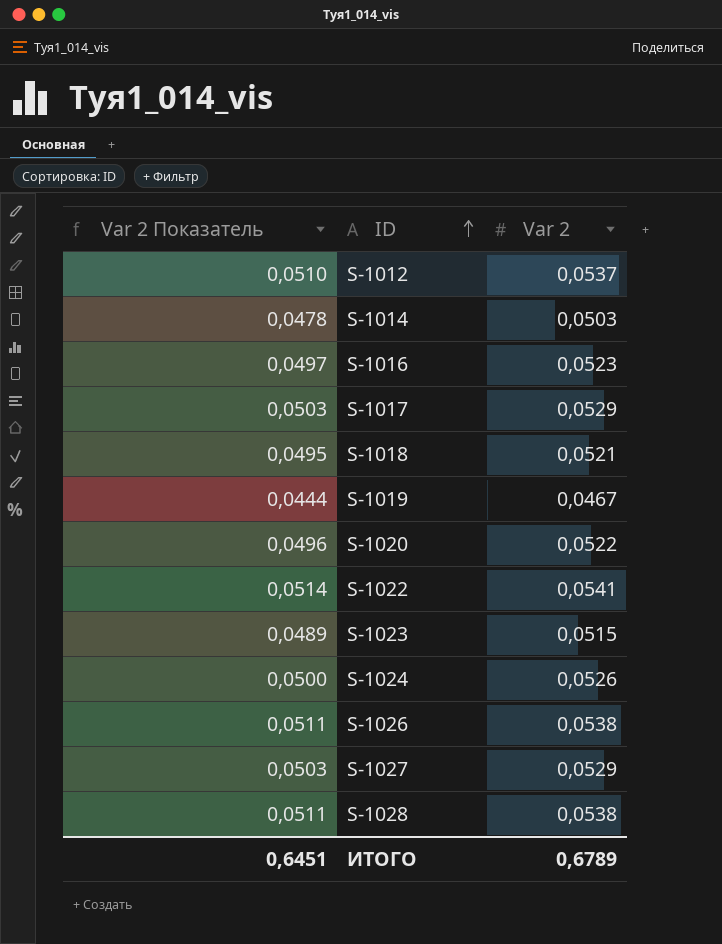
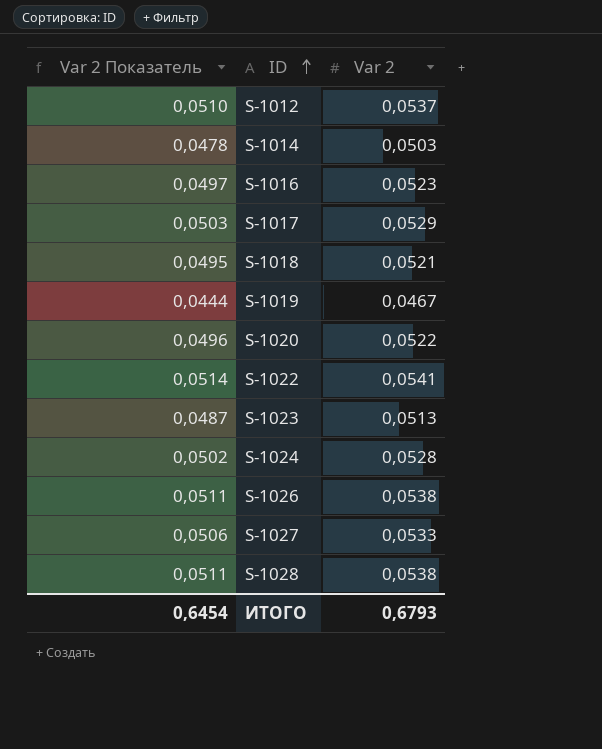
S-1023 | Var 2 Показатель: 0,0489 -> 0,0487
S-1023 | Var 2: 0,0515 -> 0,0513
S-1024 | Var 2 Показатель: 0,0500 -> 0,0502
S-1024 | Var 2: 0,0526 -> 0,0528
S-1027 | Var 2 Показатель: 0,0503 -> 0,0506
S-1027 | Var 2: 0,0529 -> 0,0533
ИТОГО | Var 2 Показатель: 0,6451 -> 0,6454
ИТОГО | Var 2: 0,6789 -> 0,6793

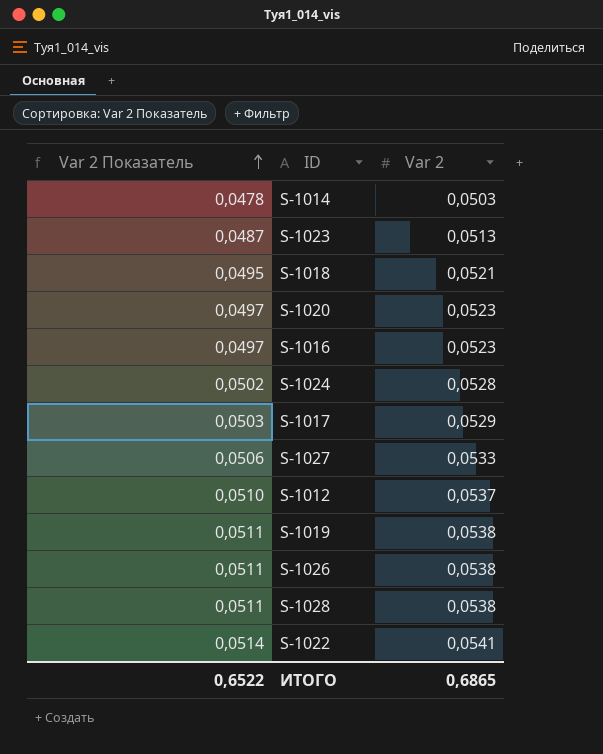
row order: ID ascending -> Var 2 Показатель ascending
S-1020 | Var 2 Показатель: 0,0496 -> 0,0497
S-1020 | Var 2: 0,0522 -> 0,0523
S-1019 | Var 2 Показатель: 0,0444 -> 0,0511
S-1019 | Var 2: 0,0467 -> 0,0538
ИТОГО | Var 2 Показатель: 0,6454 -> 0,6522
ИТОГО | Var 2: 0,6793 -> 0,6865

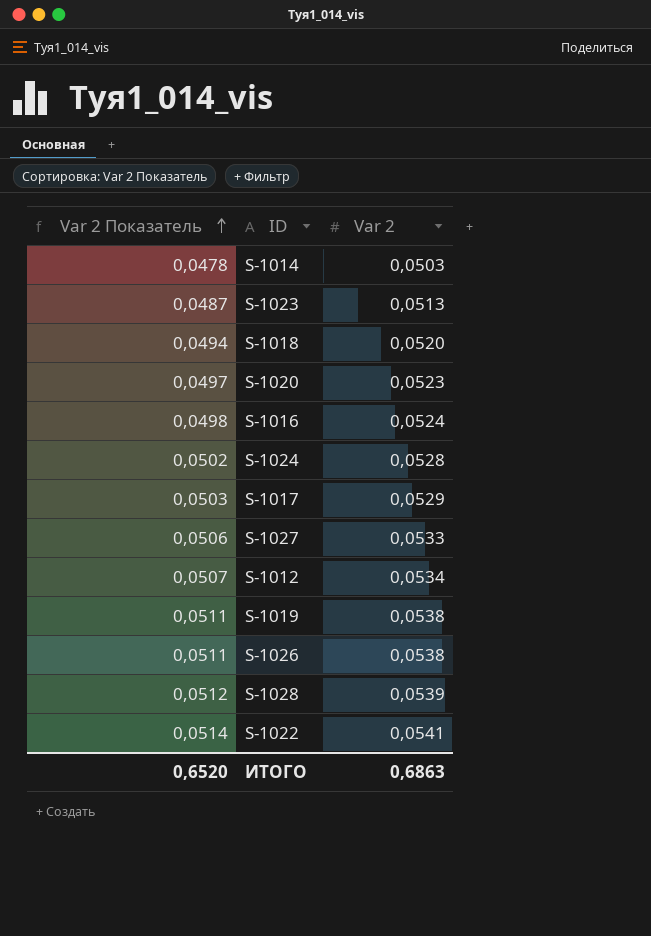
S-1018 | Var 2 Показатель: 0,0495 -> 0,0494
S-1018 | Var 2: 0,0521 -> 0,0520
S-1016 | Var 2 Показатель: 0,0497 -> 0,0498
S-1016 | Var 2: 0,0523 -> 0,0524
S-1012 | Var 2 Показатель: 0,0510 -> 0,0507
S-1012 | Var 2: 0,0537 -> 0,0534
S-1028 | Var 2 Показатель: 0,0511 -> 0,0512
S-1028 | Var 2: 0,0538 -> 0,0539
ИТОГО | Var 2 Показатель: 0,6522 -> 0,6520
ИТОГО | Var 2: 0,6865 -> 0,6863

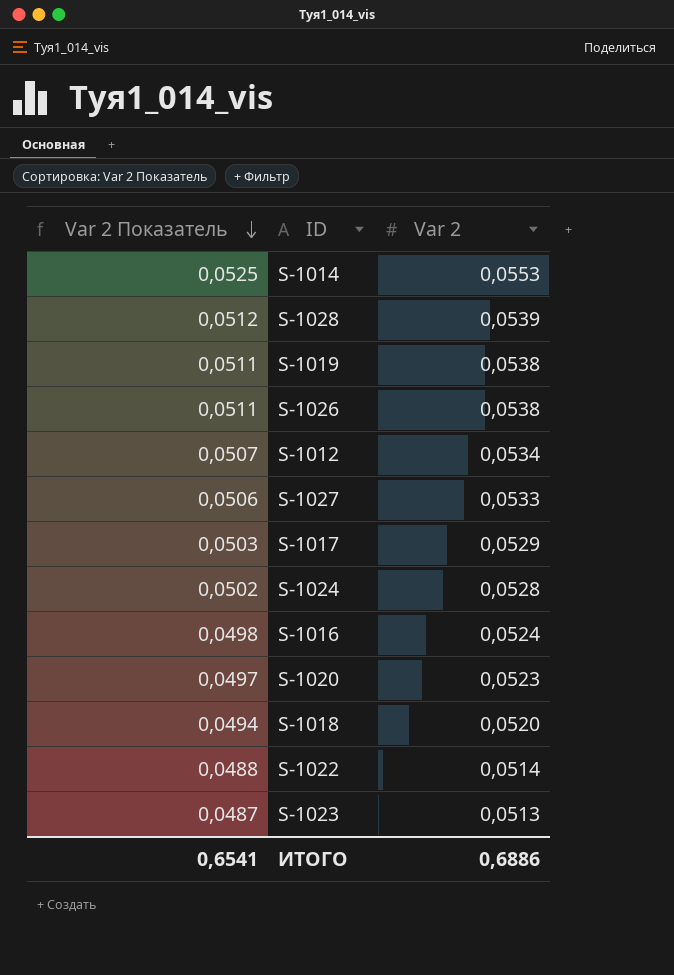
row order: Var 2 Показатель ascending -> Var 2 Показатель descending
S-1014 | Var 2 Показатель: 0,0478 -> 0,0525
S-1014 | Var 2: 0,0503 -> 0,0553
S-1022 | Var 2 Показатель: 0,0514 -> 0,0488
S-1022 | Var 2: 0,0541 -> 0,0514
ИТОГО | Var 2 Показатель: 0,6520 -> 0,6541
ИТОГО | Var 2: 0,6863 -> 0,6886

